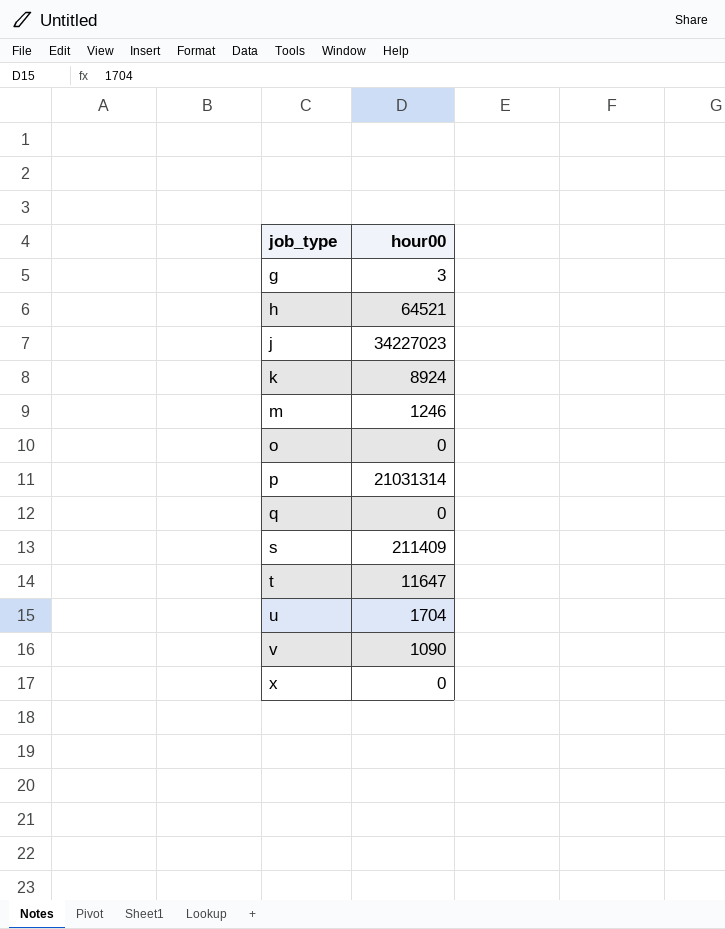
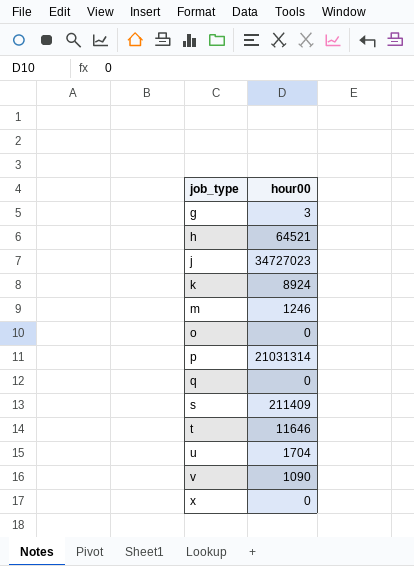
j | hour00: 34227023 -> 34727023
t | hour00: 11647 -> 11646

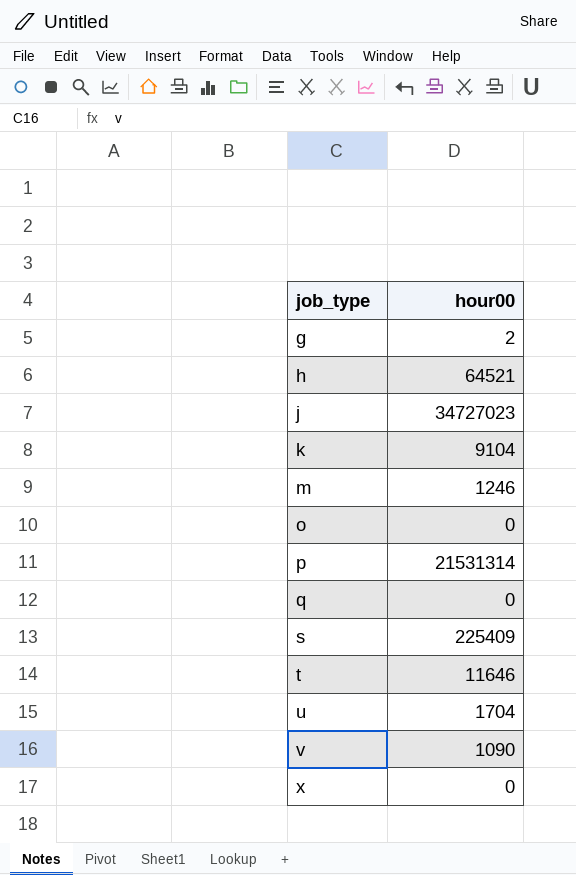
g | hour00: 3 -> 2
k | hour00: 8924 -> 9104
p | hour00: 21031314 -> 21531314
s | hour00: 211409 -> 225409

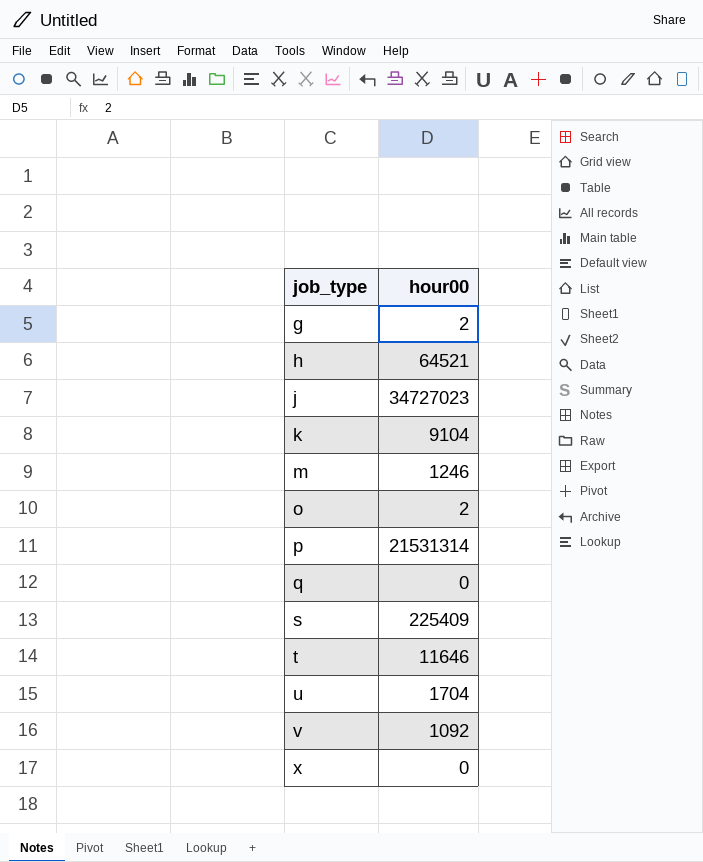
o | hour00: 0 -> 2
v | hour00: 1090 -> 1092

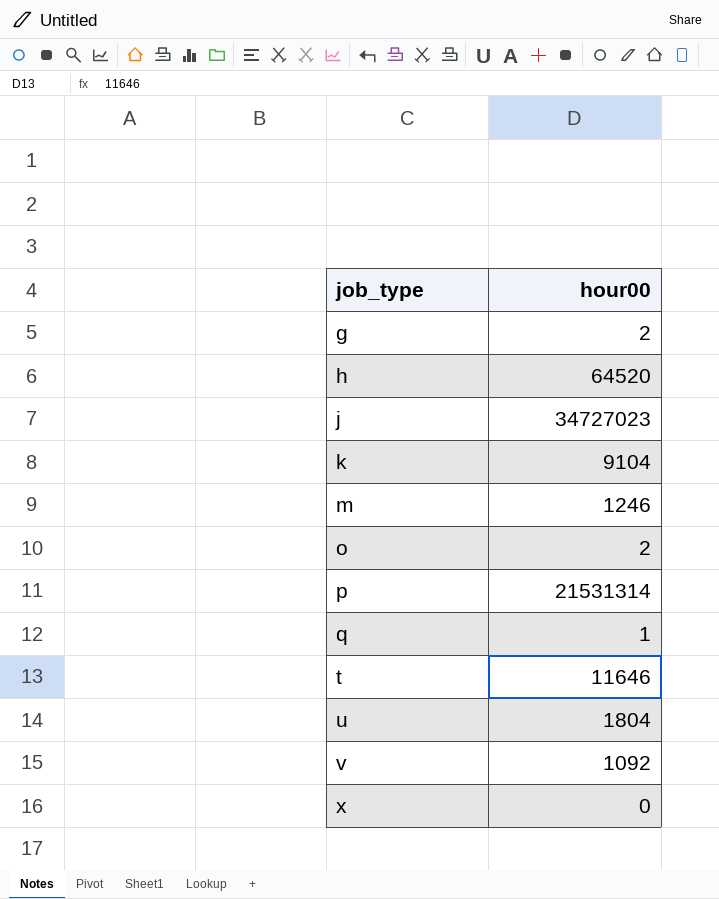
row s: 225409 -> none
h | hour00: 64521 -> 64520
q | hour00: 0 -> 1
u | hour00: 1704 -> 1804

